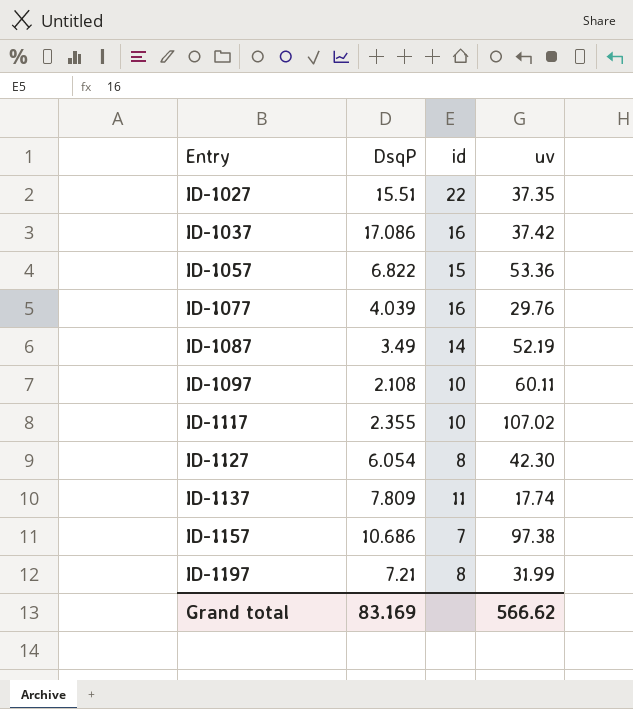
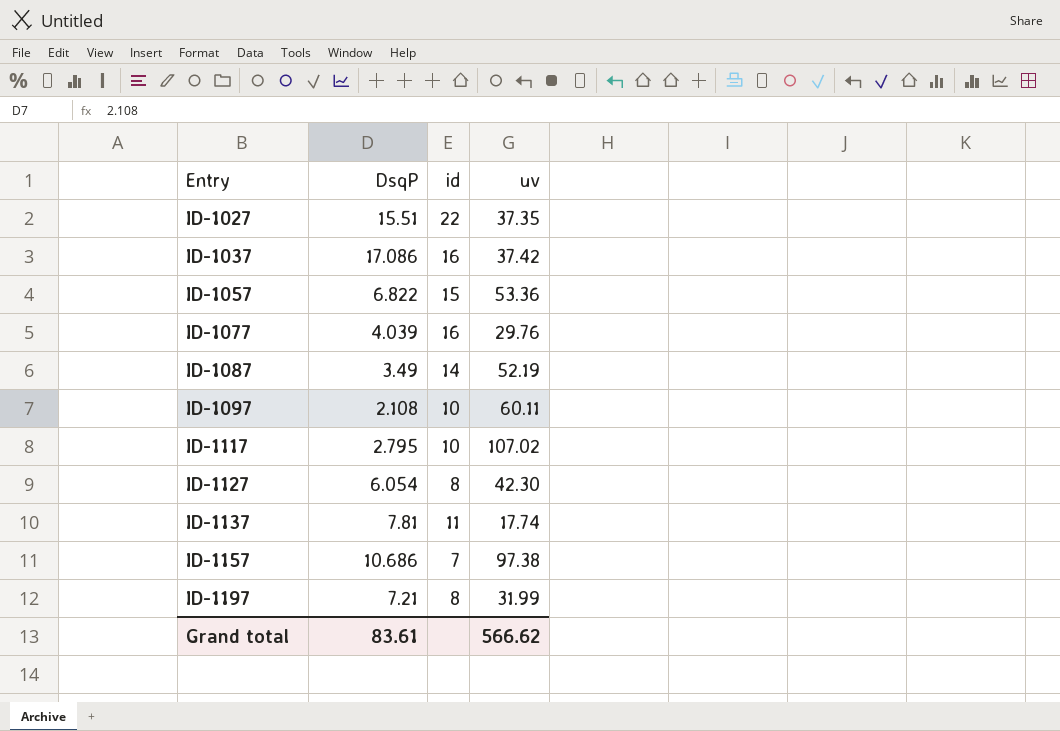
ID-1117 | DsqP: 2.355 -> 2.795
ID-1137 | DsqP: 7.809 -> 7.81
Grand total | DsqP: 83.169 -> 83.61

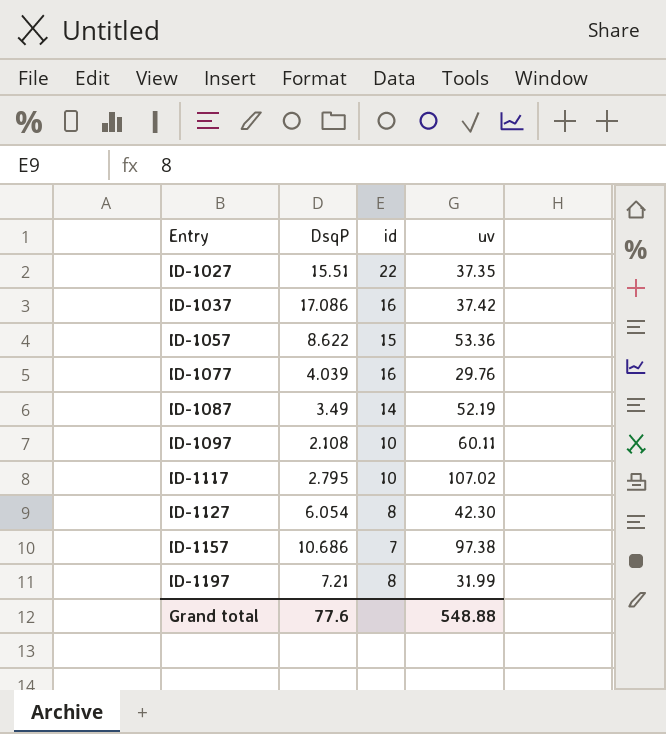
row ID-1137: 7.81 | 11 | 17.74 -> none
ID-1057 | DsqP: 6.822 -> 8.622
Grand total | DsqP: 83.61 -> 77.6
Grand total | uv: 566.62 -> 548.88

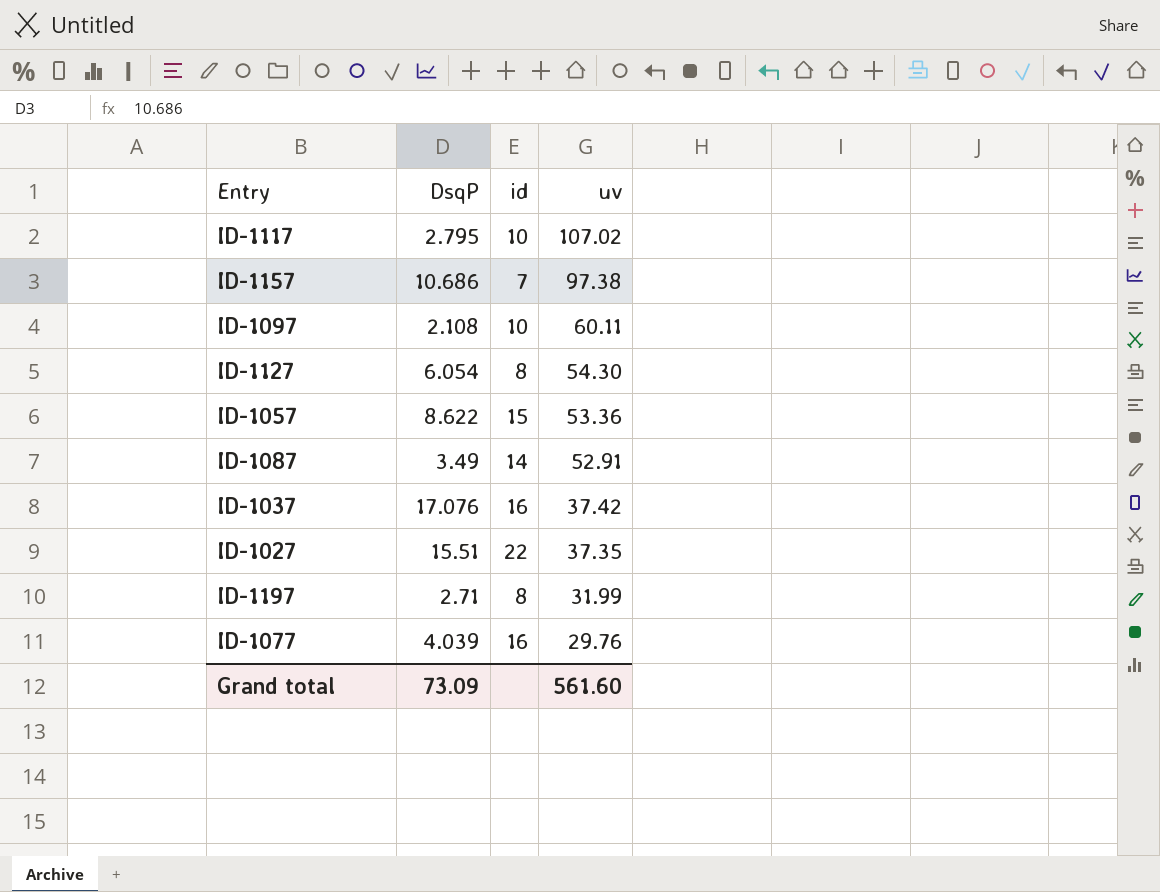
row order: Entry ascending -> uv descending
ID-1127 | uv: 42.30 -> 54.30
ID-1087 | uv: 52.19 -> 52.91
ID-1037 | DsqP: 17.086 -> 17.076
ID-1197 | DsqP: 7.21 -> 2.71
Grand total | DsqP: 77.6 -> 73.09
Grand total | uv: 548.88 -> 561.60

